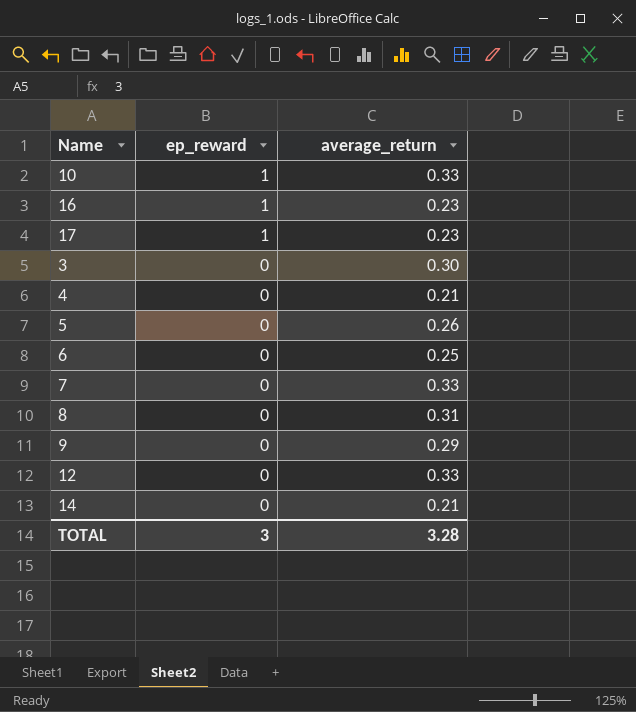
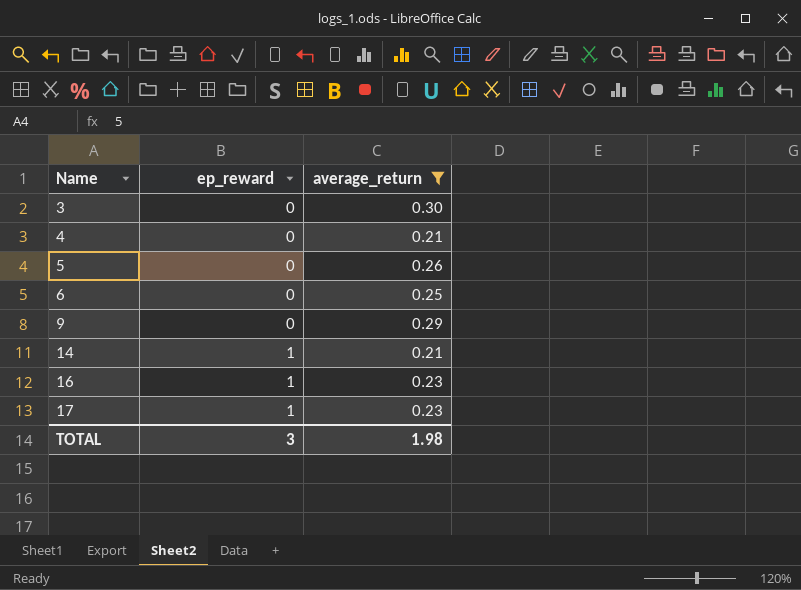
filter: none -> average_return <= 0.30
row order: ep_reward descending -> Name ascending
14 | ep_reward: 0 -> 1
TOTAL | average_return: 3.28 -> 1.98

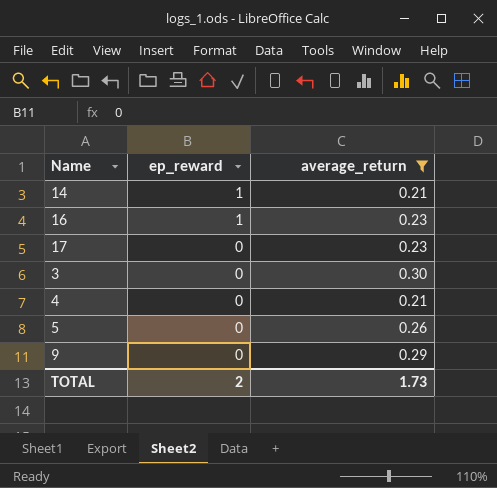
row order: Name ascending -> ep_reward descending
row 6: 0 | 0.25 -> none
17 | ep_reward: 1 -> 0
TOTAL | ep_reward: 3 -> 2
TOTAL | average_return: 1.98 -> 1.73

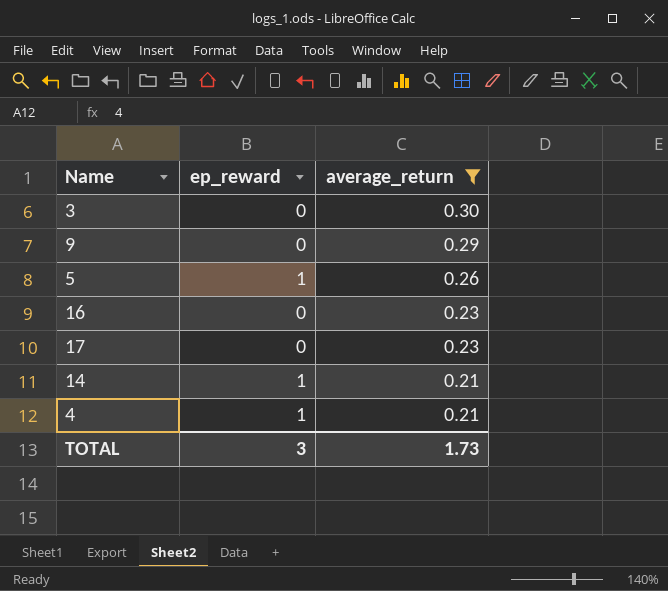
row order: ep_reward descending -> average_return descending
5 | ep_reward: 0 -> 1
16 | ep_reward: 1 -> 0
4 | ep_reward: 0 -> 1
TOTAL | ep_reward: 2 -> 3

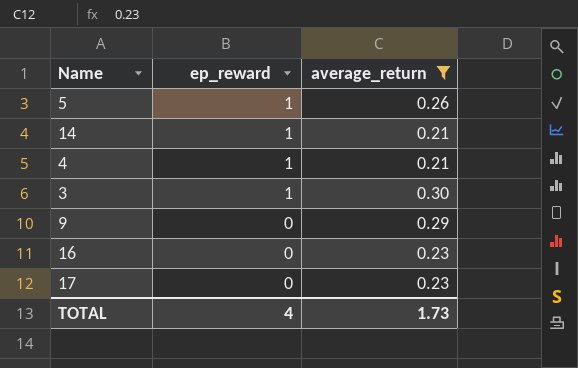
row order: average_return descending -> ep_reward descending
3 | ep_reward: 0 -> 1
TOTAL | ep_reward: 3 -> 4

